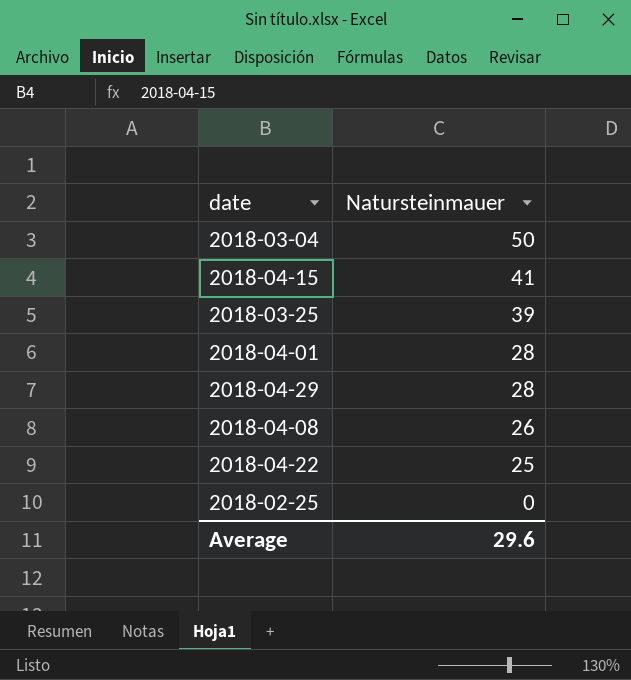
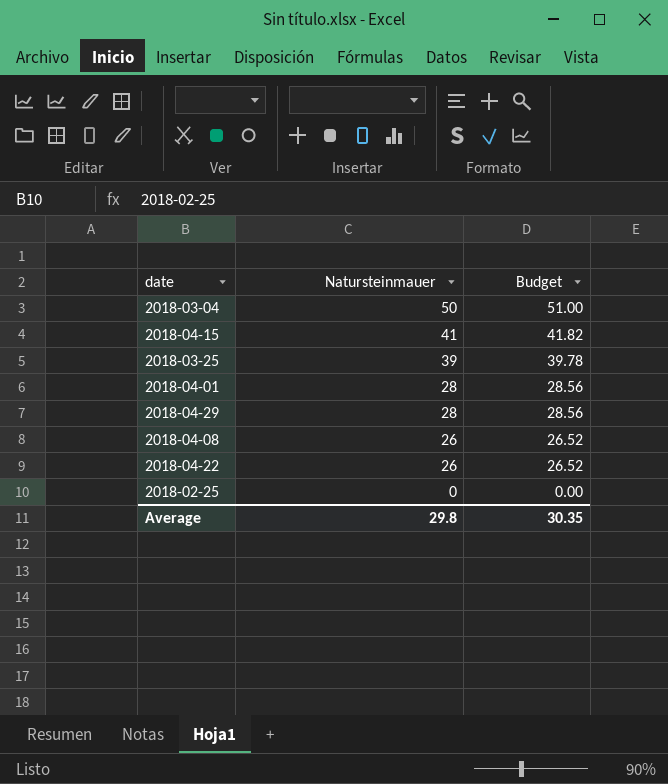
column Budget | formula: none -> [Natursteinmauer] * 1.02
2018-04-22 | Natursteinmauer: 25 -> 26
Average | Natursteinmauer: 29.6 -> 29.8

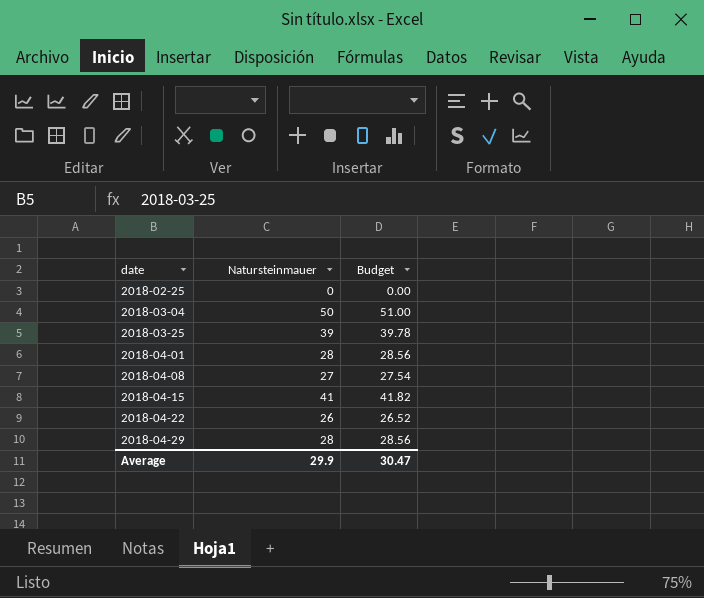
row order: Natursteinmauer descending -> date ascending
2018-04-08 | Natursteinmauer: 26 -> 27
2018-04-08 | Budget: 26.52 -> 27.54
Average | Natursteinmauer: 29.8 -> 29.9
Average | Budget: 30.35 -> 30.47

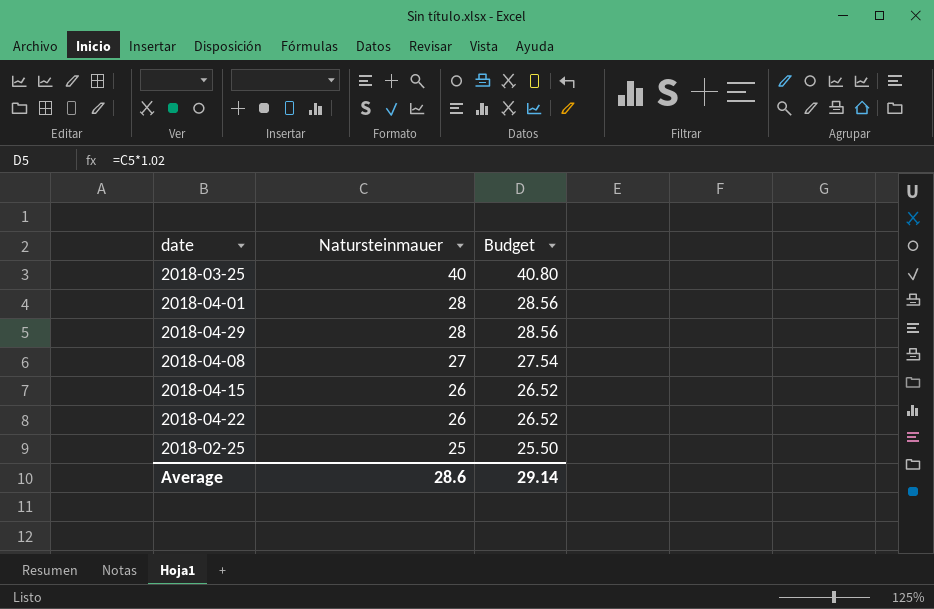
row order: date ascending -> Natursteinmauer descending
row 2018-03-04: 50 | 51.00 -> none
2018-03-25 | Natursteinmauer: 39 -> 40
2018-03-25 | Budget: 39.78 -> 40.80
2018-04-15 | Natursteinmauer: 41 -> 26
2018-04-15 | Budget: 41.82 -> 26.52
2018-02-25 | Natursteinmauer: 0 -> 25
2018-02-25 | Budget: 0.00 -> 25.50
Average | Natursteinmauer: 29.9 -> 28.6
Average | Budget: 30.47 -> 29.14

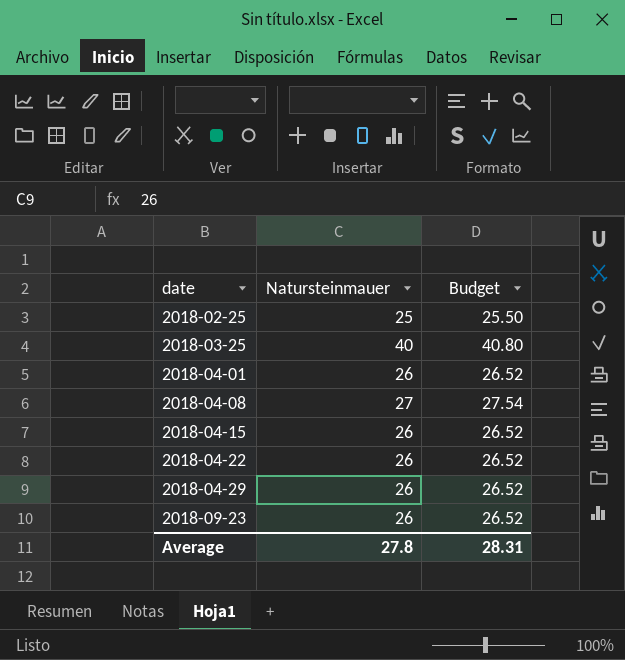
row order: Natursteinmauer descending -> date ascending
2018-04-01 | Natursteinmauer: 28 -> 26
2018-04-01 | Budget: 28.56 -> 26.52
2018-04-29 | Natursteinmauer: 28 -> 26
2018-04-29 | Budget: 28.56 -> 26.52
row 2018-09-23: none -> 26 | 26.52
Average | Natursteinmauer: 28.6 -> 27.8
Average | Budget: 29.14 -> 28.31

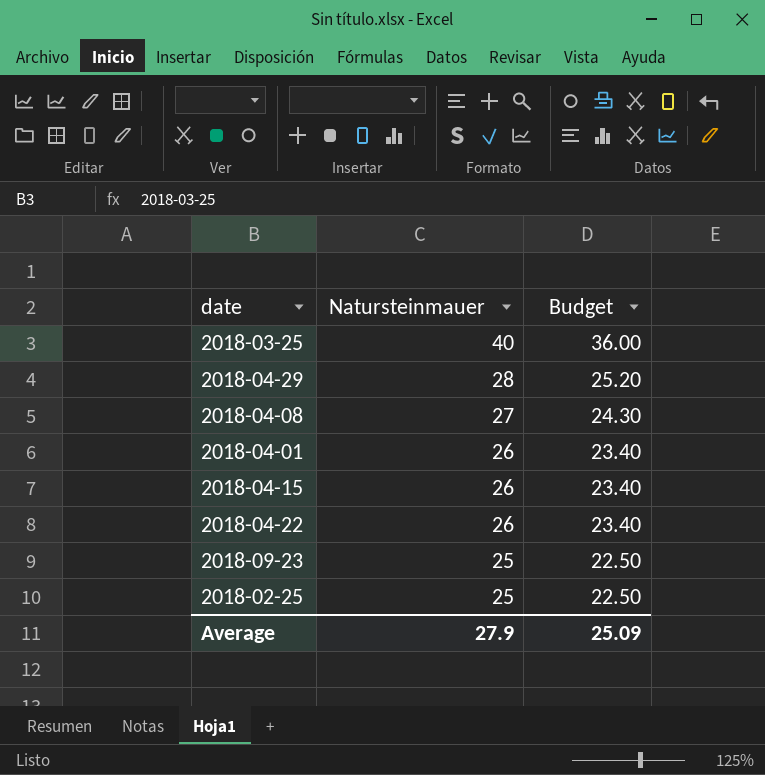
row order: date ascending -> Natursteinmauer descending
column Budget | formula: [Natursteinmauer] * 1.02 -> [Natursteinmauer] * 0.9
2018-04-29 | Natursteinmauer: 26 -> 28
2018-09-23 | Natursteinmauer: 26 -> 25
Average | Natursteinmauer: 27.8 -> 27.9
Average | Budget: 28.31 -> 25.09

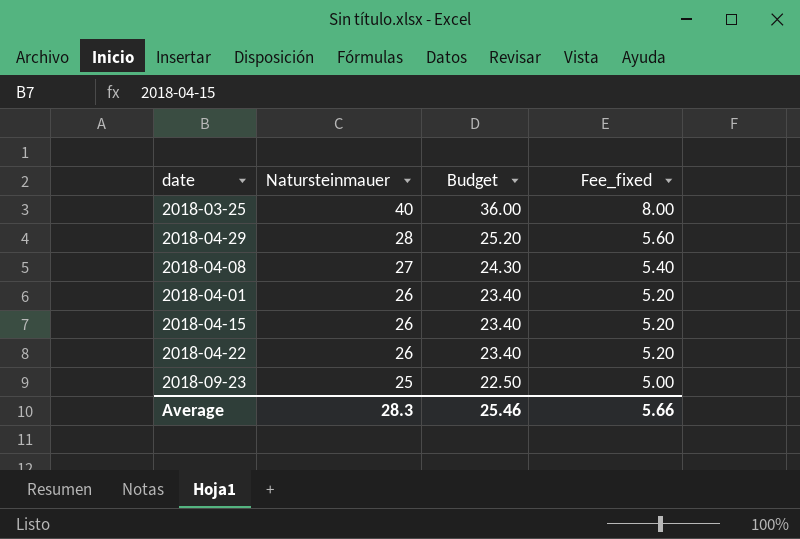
column Fee_fixed | formula: none -> [Natursteinmauer] * 0.2
row 2018-02-25: 25 | 22.50 -> none
Average | Natursteinmauer: 27.9 -> 28.3
Average | Budget: 25.09 -> 25.46

